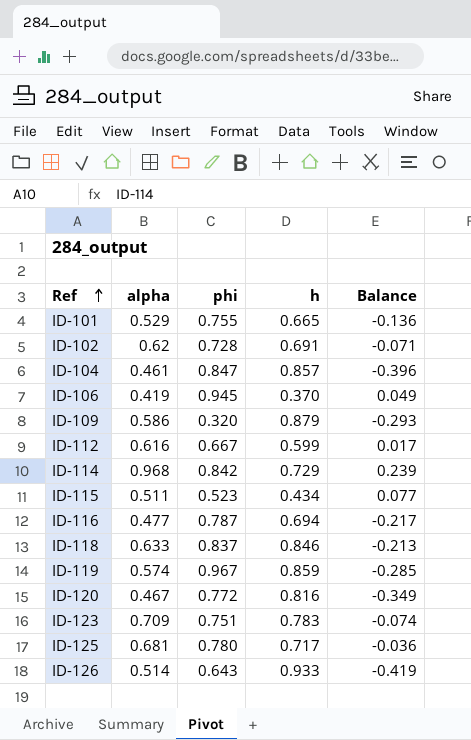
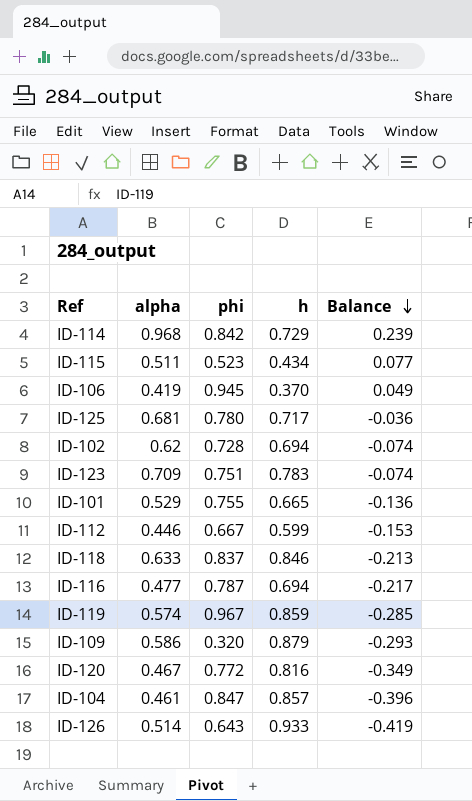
row order: Ref ascending -> Balance descending
ID-102 | h: 0.691 -> 0.694
ID-102 | Balance: -0.071 -> -0.074
ID-112 | alpha: 0.616 -> 0.446
ID-112 | Balance: 0.017 -> -0.153

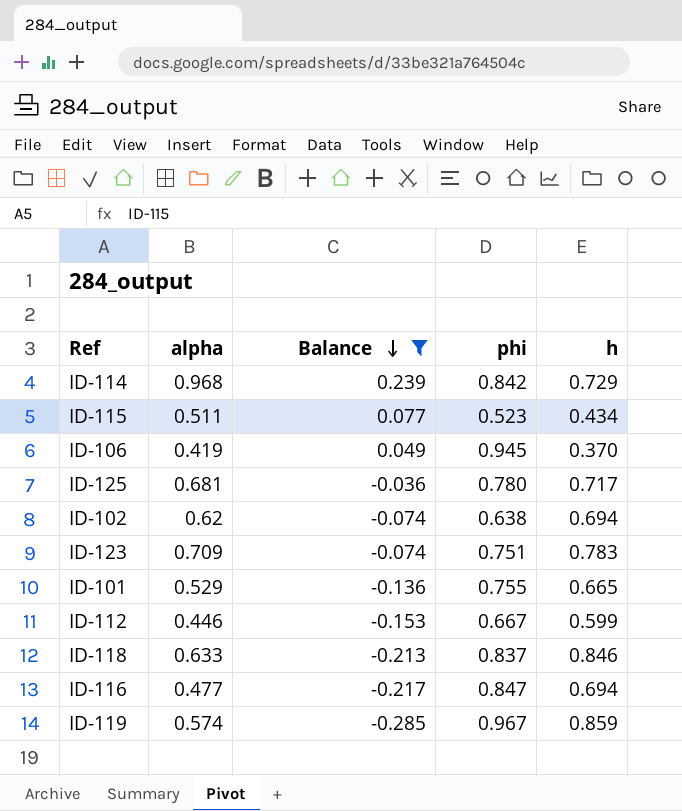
filter: none -> Balance >= -0.285
column Balance | position: 5 -> 3
ID-102 | phi: 0.728 -> 0.638
ID-116 | phi: 0.787 -> 0.847

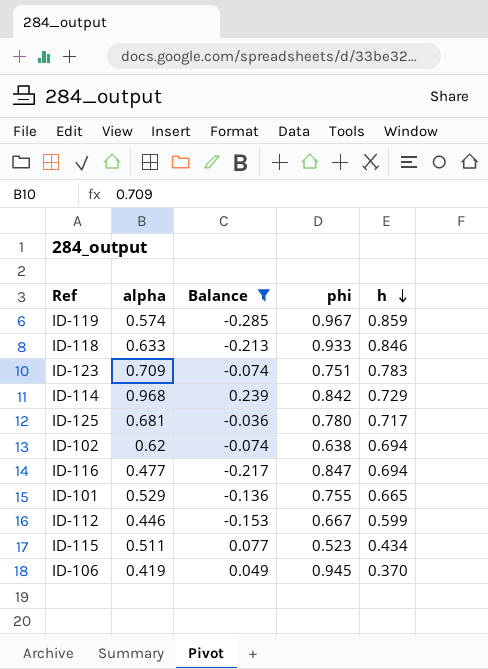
row order: Balance descending -> h descending
ID-118 | phi: 0.837 -> 0.933

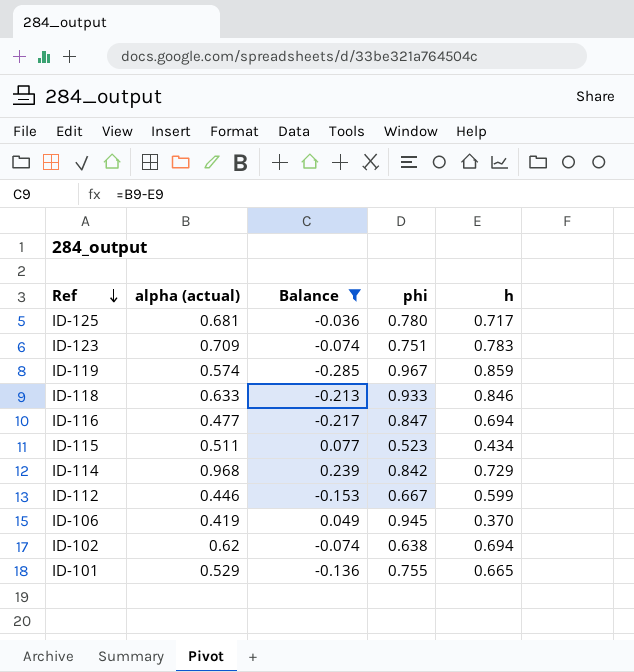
row order: h descending -> Ref descending
column name: alpha -> alpha (actual)

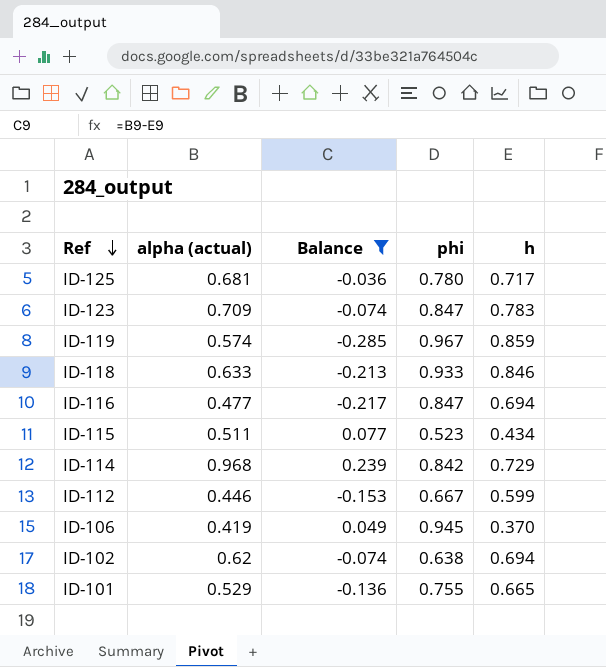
ID-123 | phi: 0.751 -> 0.847

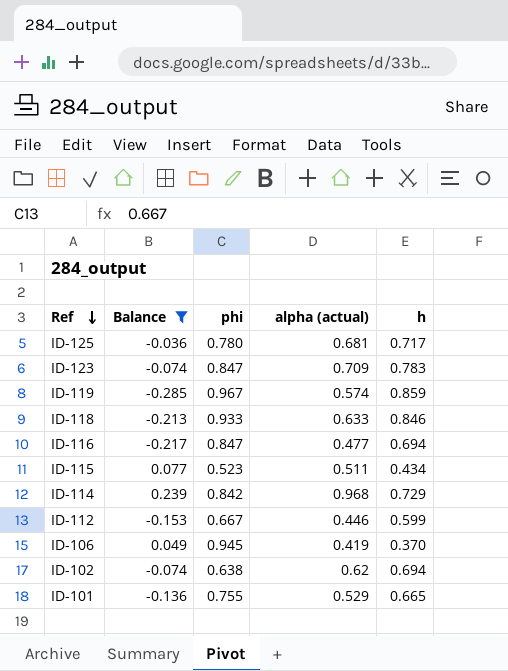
column alpha (actual) | position: 2 -> 4

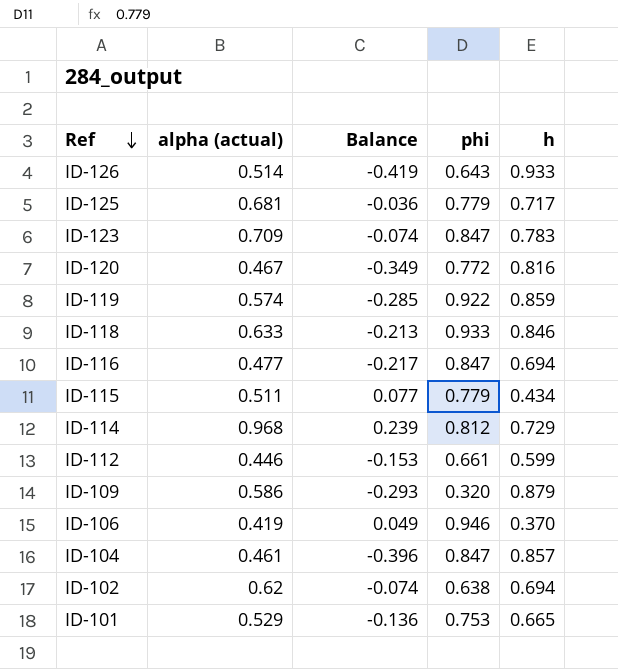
filter: Balance >= -0.285 -> none
column alpha (actual) | position: 4 -> 2
ID-125 | phi: 0.780 -> 0.779
ID-119 | phi: 0.967 -> 0.922
ID-115 | phi: 0.523 -> 0.779
ID-114 | phi: 0.842 -> 0.812
ID-112 | phi: 0.667 -> 0.661
ID-106 | phi: 0.945 -> 0.946
ID-101 | phi: 0.755 -> 0.753

